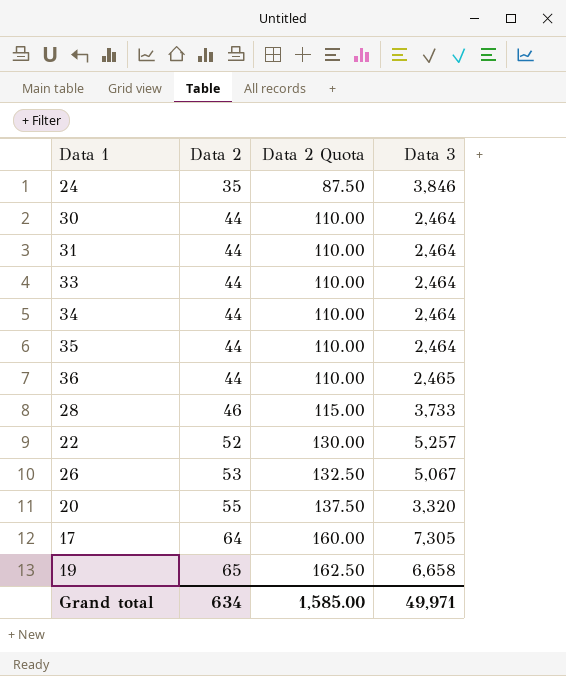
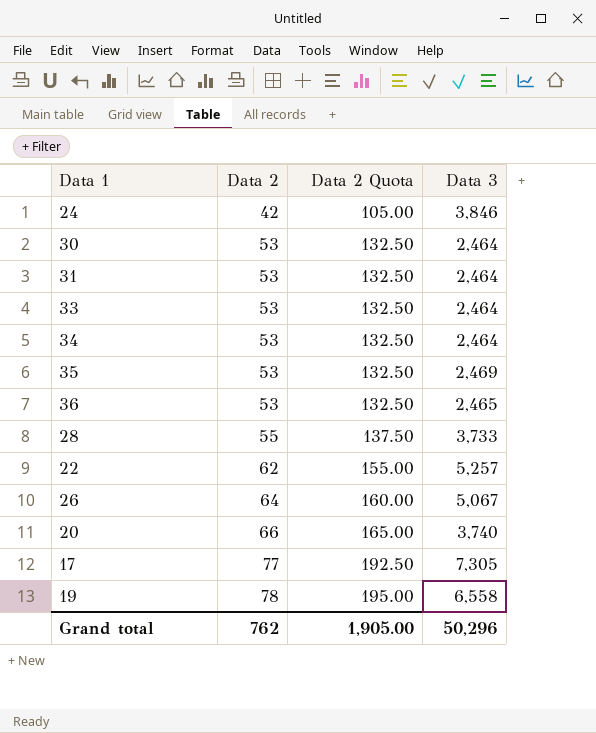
24 | Data 2: 35 -> 42
24 | Data 2 Quota: 87.50 -> 105.00
30 | Data 2: 44 -> 53
30 | Data 2 Quota: 110.00 -> 132.50
31 | Data 2: 44 -> 53
31 | Data 2 Quota: 110.00 -> 132.50
33 | Data 2: 44 -> 53
33 | Data 2 Quota: 110.00 -> 132.50
34 | Data 2: 44 -> 53
34 | Data 2 Quota: 110.00 -> 132.50
35 | Data 2: 44 -> 53
35 | Data 2 Quota: 110.00 -> 132.50
35 | Data 3: 2,464 -> 2,469
36 | Data 2: 44 -> 53
36 | Data 2 Quota: 110.00 -> 132.50
28 | Data 2: 46 -> 55
28 | Data 2 Quota: 115.00 -> 137.50
22 | Data 2: 52 -> 62
22 | Data 2 Quota: 130.00 -> 155.00
26 | Data 2: 53 -> 64
26 | Data 2 Quota: 132.50 -> 160.00
20 | Data 2: 55 -> 66
20 | Data 2 Quota: 137.50 -> 165.00
20 | Data 3: 3,320 -> 3,740
17 | Data 2: 64 -> 77
17 | Data 2 Quota: 160.00 -> 192.50
19 | Data 2: 65 -> 78
19 | Data 2 Quota: 162.50 -> 195.00
19 | Data 3: 6,658 -> 6,558
Grand total | Data 2: 634 -> 762
Grand total | Data 2 Quota: 1,585.00 -> 1,905.00
Grand total | Data 3: 49,971 -> 50,296

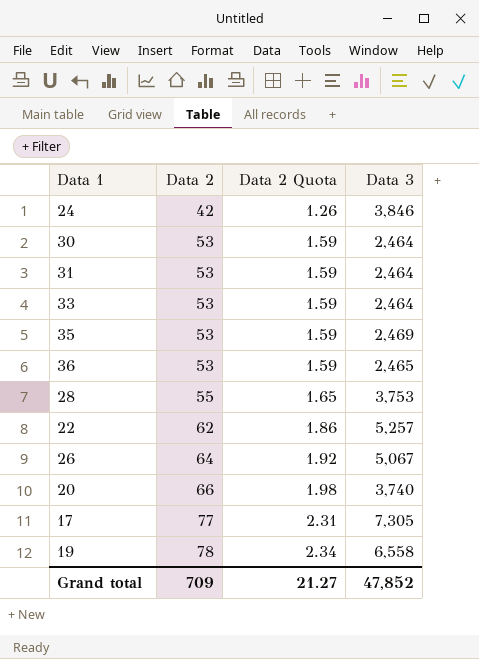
column Data 2 Quota | formula: [Data 2] * 2.5 -> [Data 2] * 0.03
row 34: 53 | 132.50 | 2,464 -> none
28 | Data 3: 3,733 -> 3,753
Grand total | Data 2: 762 -> 709
Grand total | Data 2 Quota: 1,905.00 -> 21.27
Grand total | Data 3: 50,296 -> 47,852

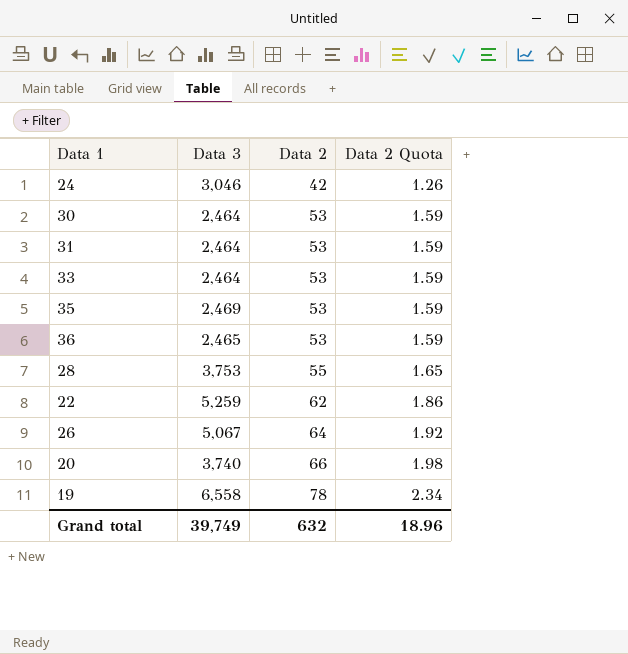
column Data 3 | position: 4 -> 2
row 17: 77 | 2.31 | 7,305 -> none
24 | Data 3: 3,846 -> 3,046
22 | Data 3: 5,257 -> 5,259
Grand total | Data 3: 47,852 -> 39,749
Grand total | Data 2: 709 -> 632
Grand total | Data 2 Quota: 21.27 -> 18.96

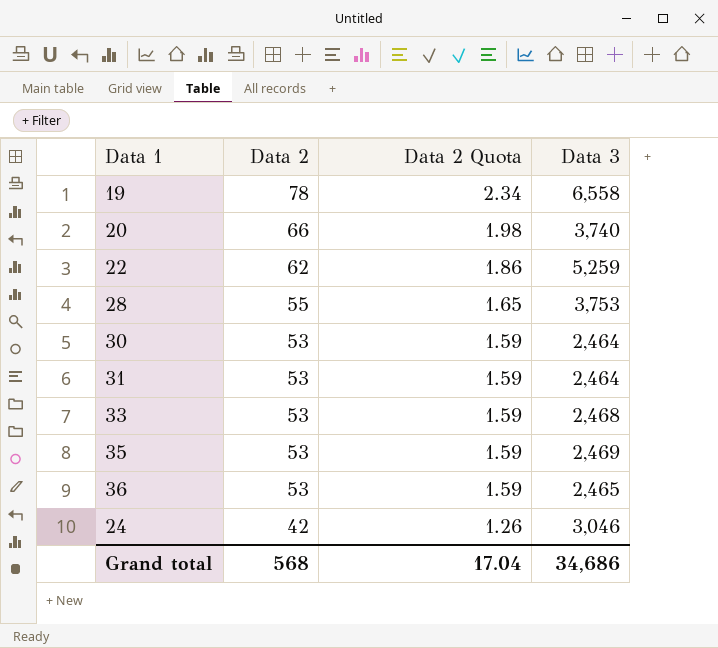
row order: Data 2 ascending -> Data 2 descending
column Data 3 | position: 2 -> 4
row 26: 5,067 | 64 | 1.92 -> none
33 | Data 3: 2,464 -> 2,468
Grand total | Data 2: 632 -> 568
Grand total | Data 2 Quota: 18.96 -> 17.04
Grand total | Data 3: 39,749 -> 34,686

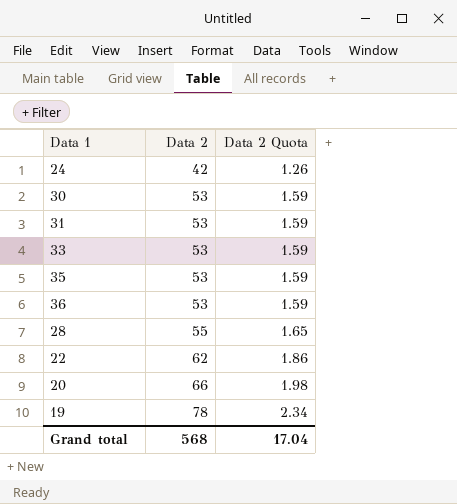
row order: Data 2 descending -> Data 2 ascending
column Data 3 | position: 4 -> none

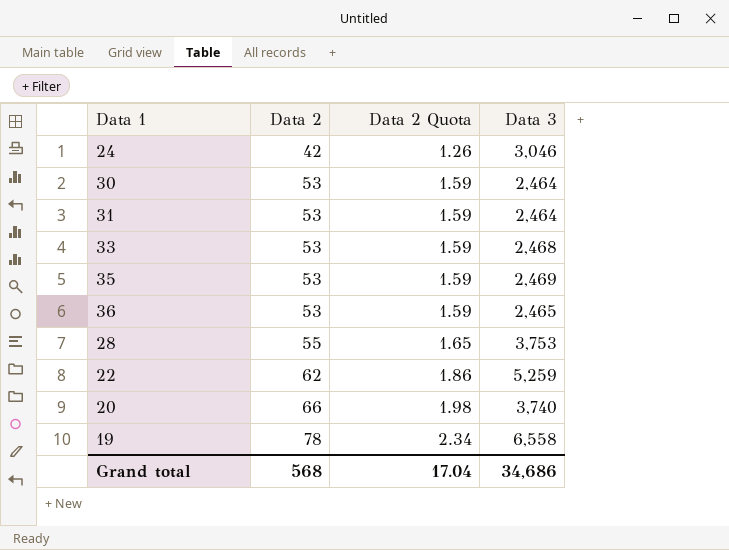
column Data 3 | position: none -> 4

